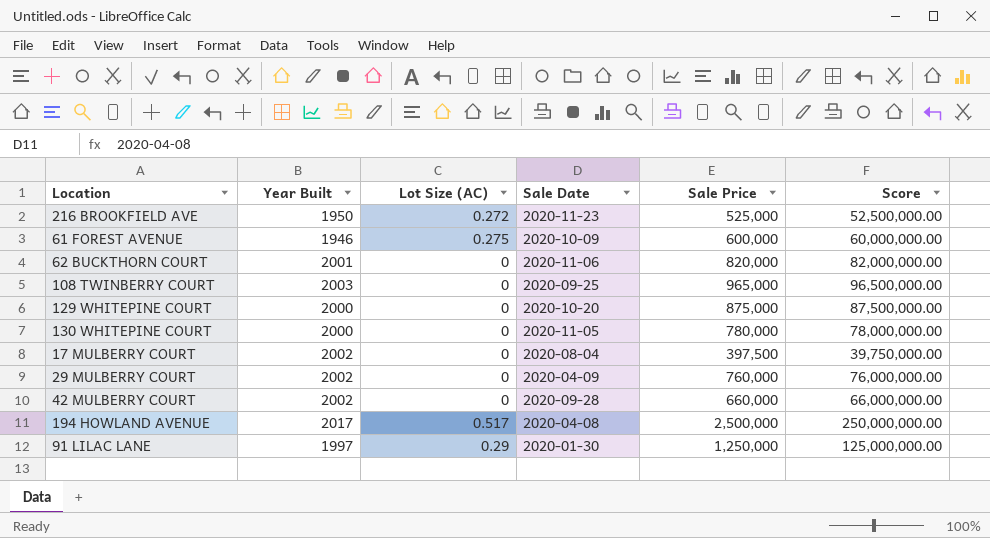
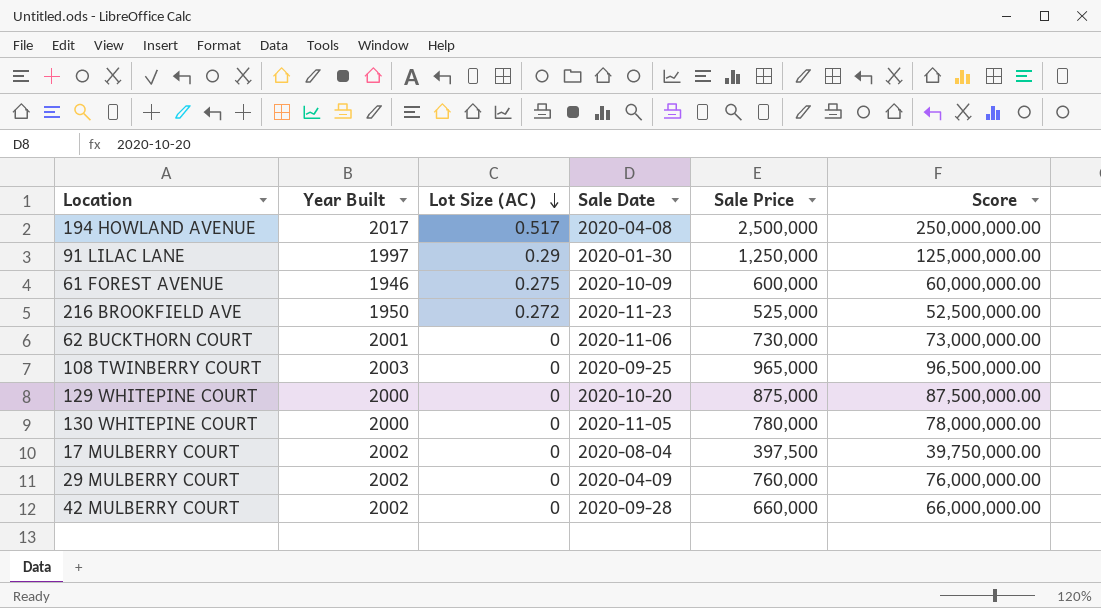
row order: none -> Lot Size (AC) descending
62 BUCKTHORN COURT | Sale Price: 820,000 -> 730,000
62 BUCKTHORN COURT | Score: 82,000,000.00 -> 73,000,000.00

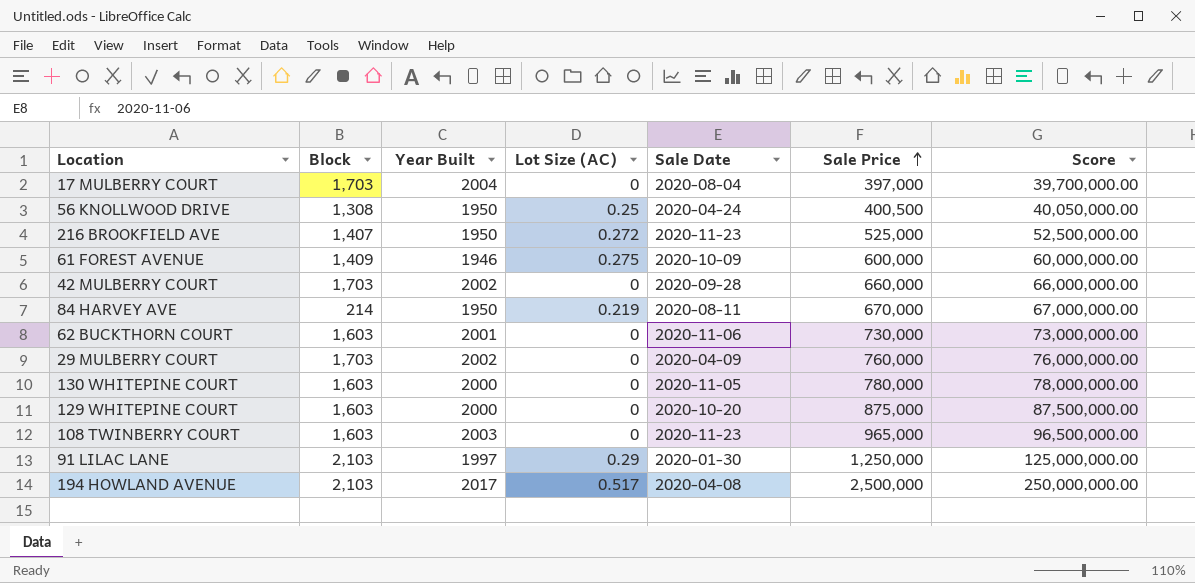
row order: Lot Size (AC) descending -> Sale Price ascending
column Block | position: none -> 2
17 MULBERRY COURT | Year Built: 2002 -> 2004
17 MULBERRY COURT | Sale Price: 397,500 -> 397,000
17 MULBERRY COURT | Score: 39,750,000.00 -> 39,700,000.00
row 56 KNOLLWOOD DRIVE: none -> 1,308 | 1950 | 0.25 | 2020-04-24 | 400,500 | 40,050,000.00
row 84 HARVEY AVE: none -> 214 | 1950 | 0.219 | 2020-08-11 | 670,000 | 67,000,000.00
108 TWINBERRY COURT | Sale Date: 2020-09-25 -> 2020-11-23

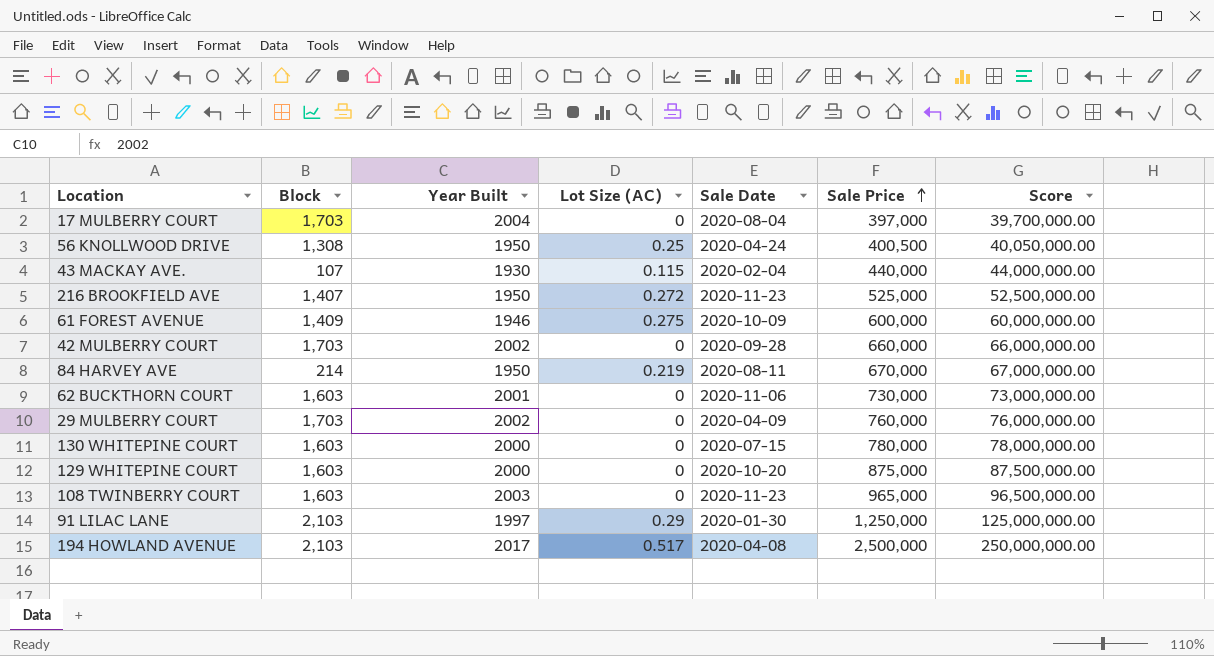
row 43 MACKAY AVE.: none -> 107 | 1930 | 0.115 | 2020-02-04 | 440,000 | 44,000,000.00
130 WHITEPINE COURT | Sale Date: 2020-11-05 -> 2020-07-15

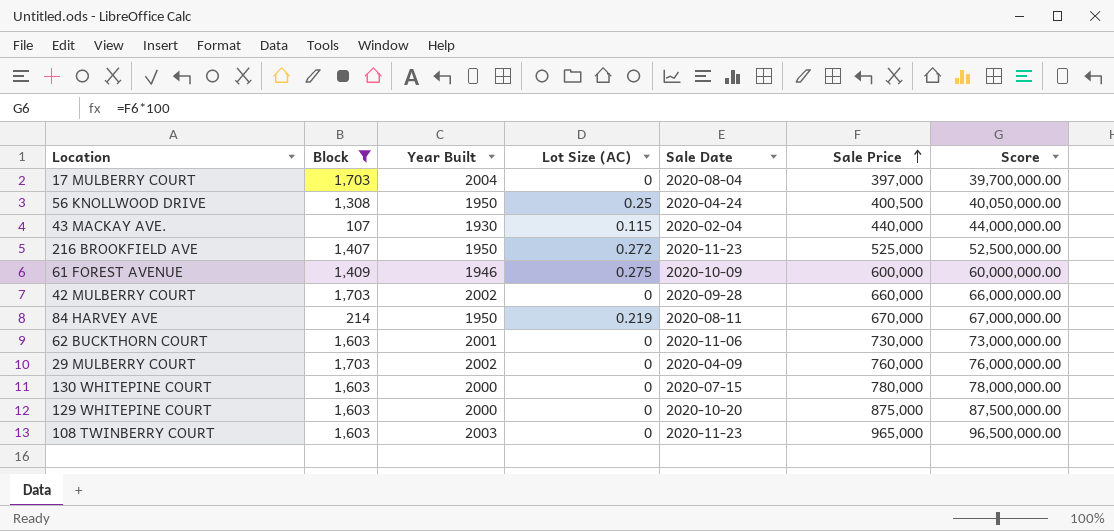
filter: none -> Block != 2,103

